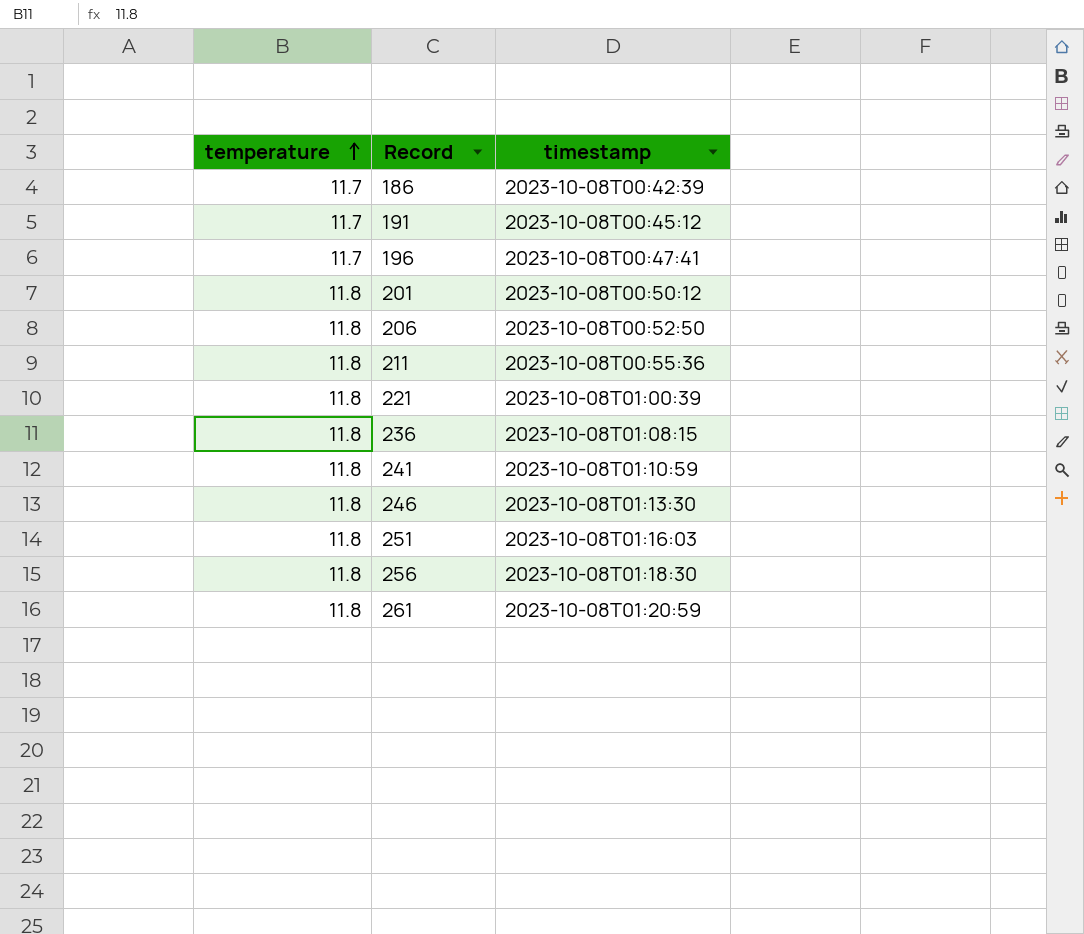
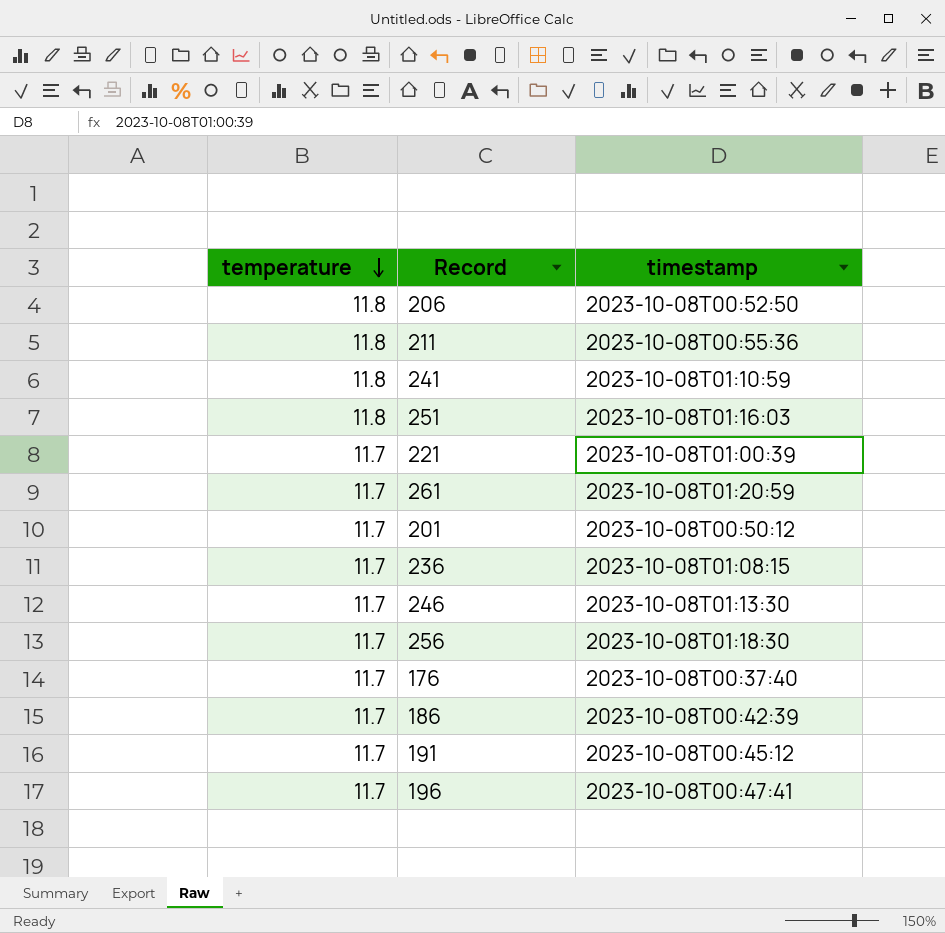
row order: temperature ascending -> temperature descending
221 | temperature: 11.8 -> 11.7
261 | temperature: 11.8 -> 11.7
201 | temperature: 11.8 -> 11.7
236 | temperature: 11.8 -> 11.7
246 | temperature: 11.8 -> 11.7
256 | temperature: 11.8 -> 11.7
row 176: none -> 11.7 | 2023-10-08T00:37:40

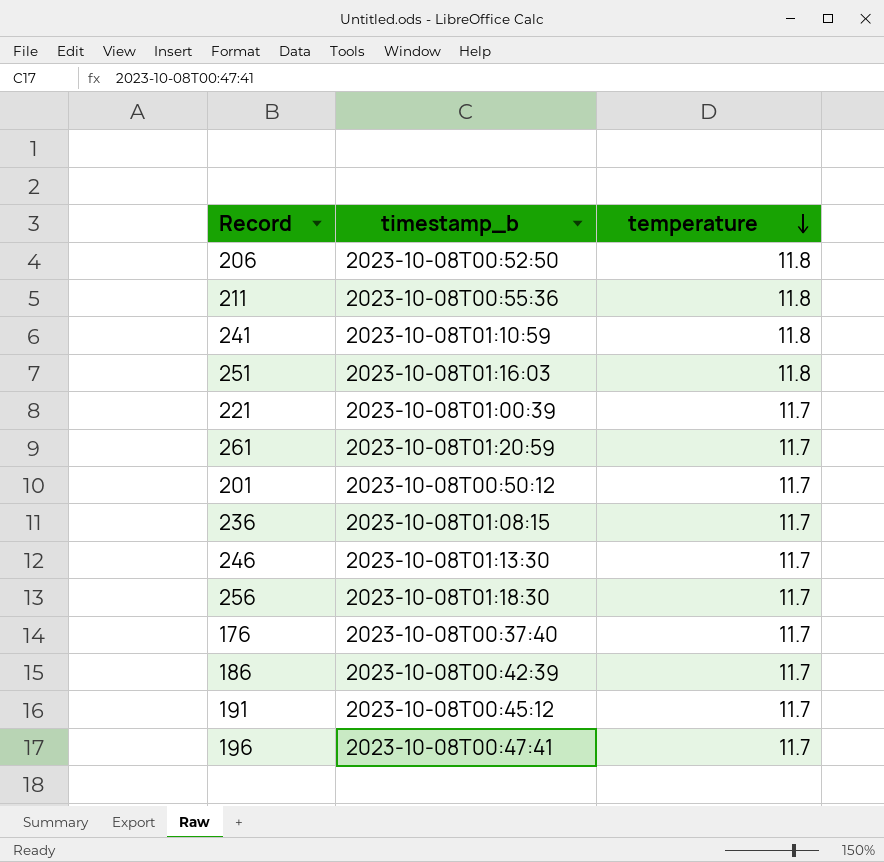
column name: timestamp -> timestamp_b
column temperature | position: 1 -> 3

